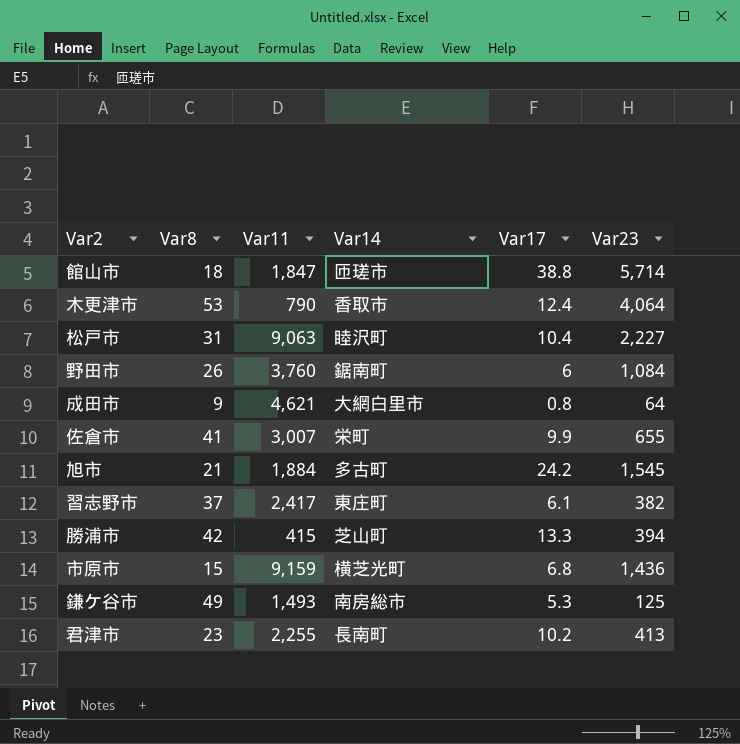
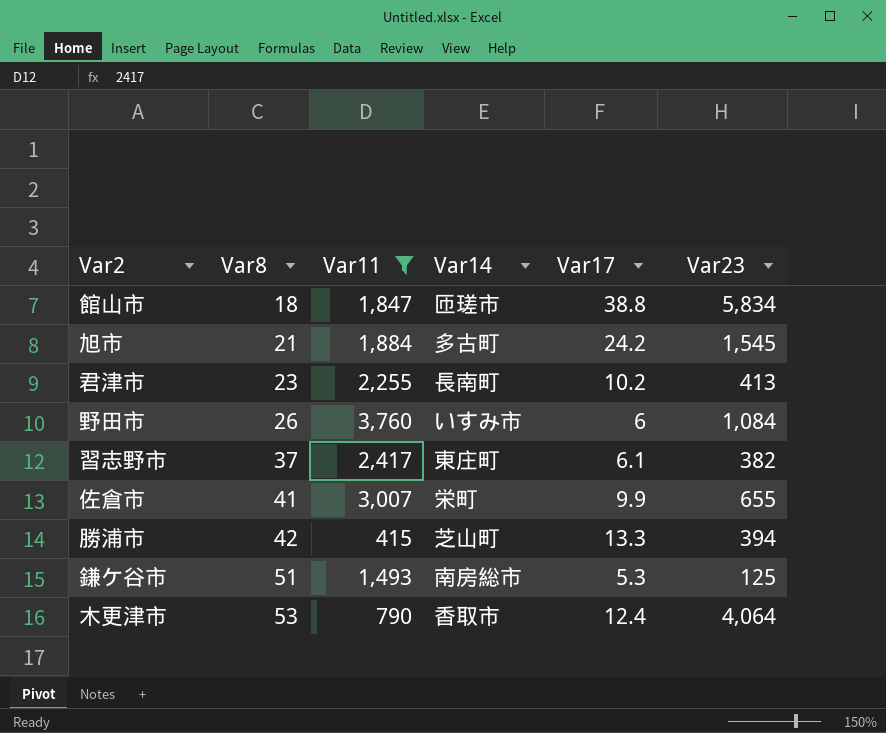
filter: none -> Var11 <= 3,760
row order: none -> Var8 ascending
館山市 | Var23: 5,714 -> 5,834
野田市 | Var14: 鋸南町 -> いすみ市
鎌ケ谷市 | Var8: 49 -> 51

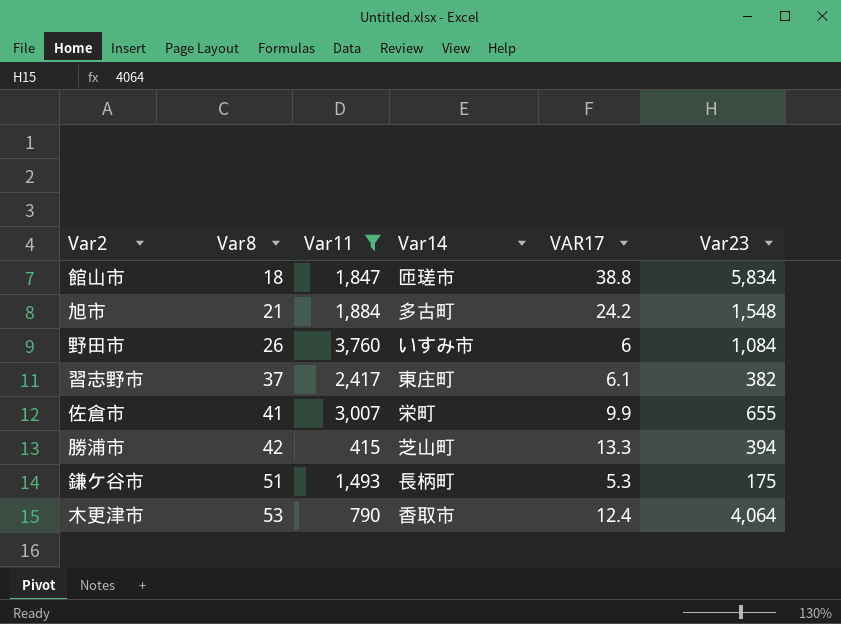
column name: Var17 -> VAR17
row 君津市: 23 | 2,255 | 長南町 | 10.2 | 413 -> none
旭市 | Var23: 1,545 -> 1,548
鎌ケ谷市 | Var14: 南房総市 -> 長柄町
鎌ケ谷市 | Var23: 125 -> 175

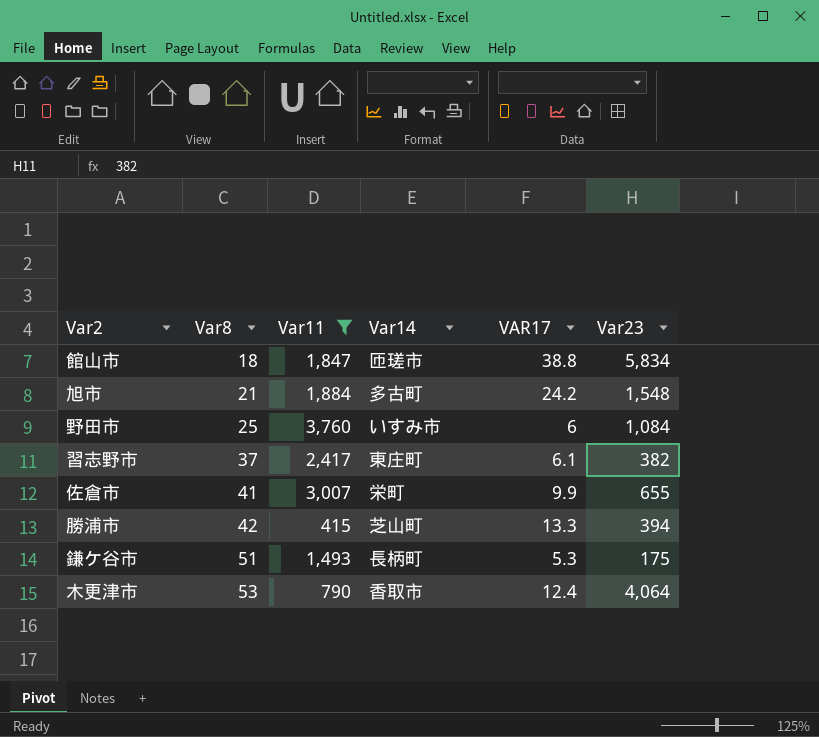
野田市 | Var8: 26 -> 25

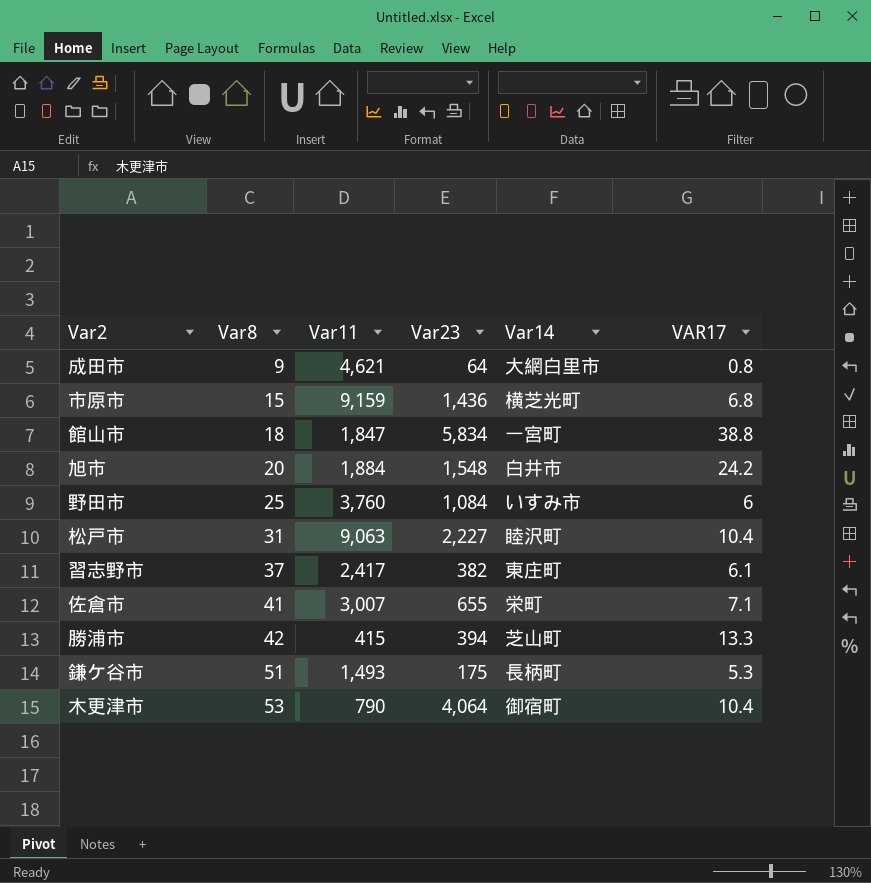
filter: Var11 <= 3,760 -> none
column Var23 | position: 6 -> 4
館山市 | Var14: 匝瑳市 -> 一宮町
旭市 | Var8: 21 -> 20
旭市 | Var14: 多古町 -> 白井市
佐倉市 | VAR17: 9.9 -> 7.1
木更津市 | Var14: 香取市 -> 御宿町
木更津市 | VAR17: 12.4 -> 10.4

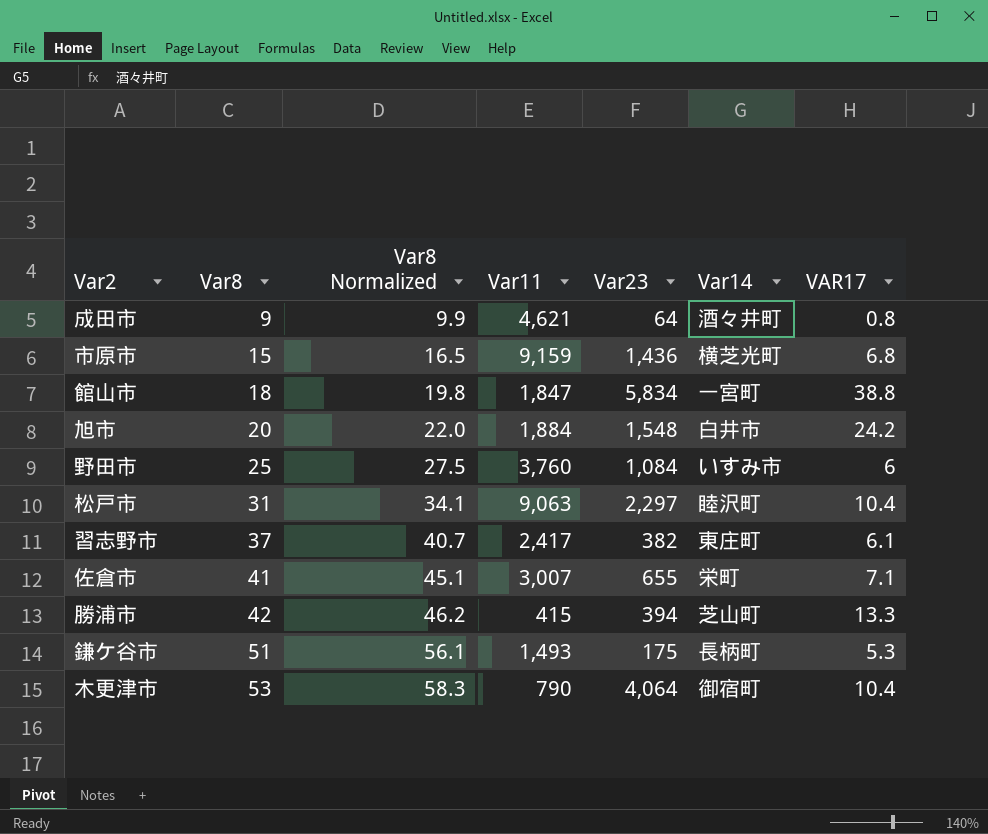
column Var8 Normalized | formula: none -> [Var8] * 1.1
成田市 | Var14: 大網白里市 -> 酒々井町
松戸市 | Var23: 2,227 -> 2,297

